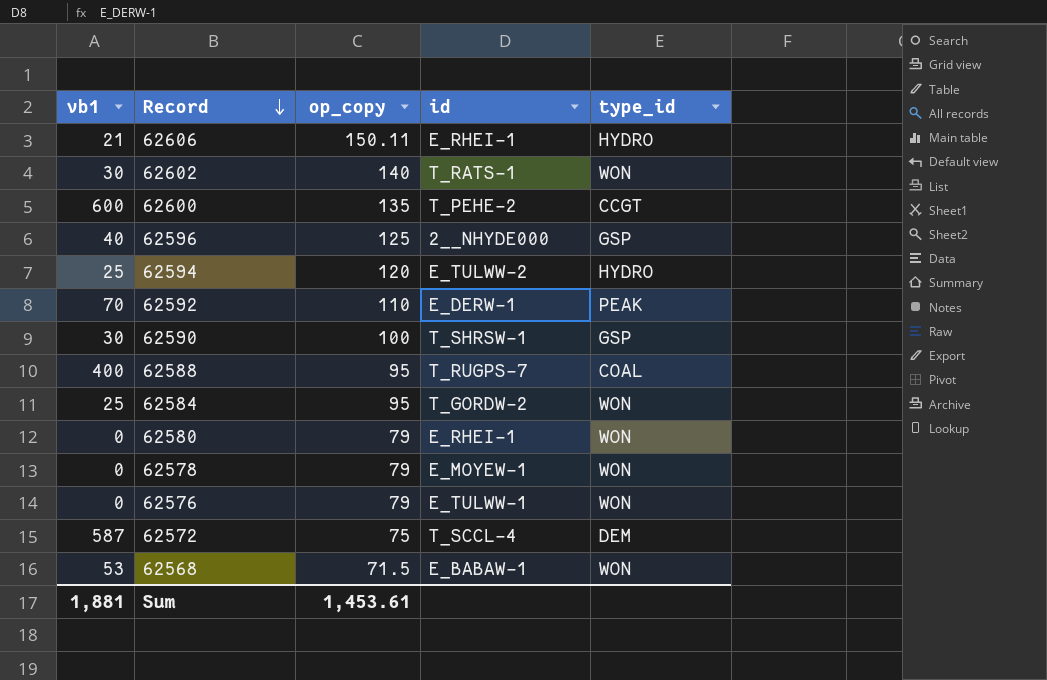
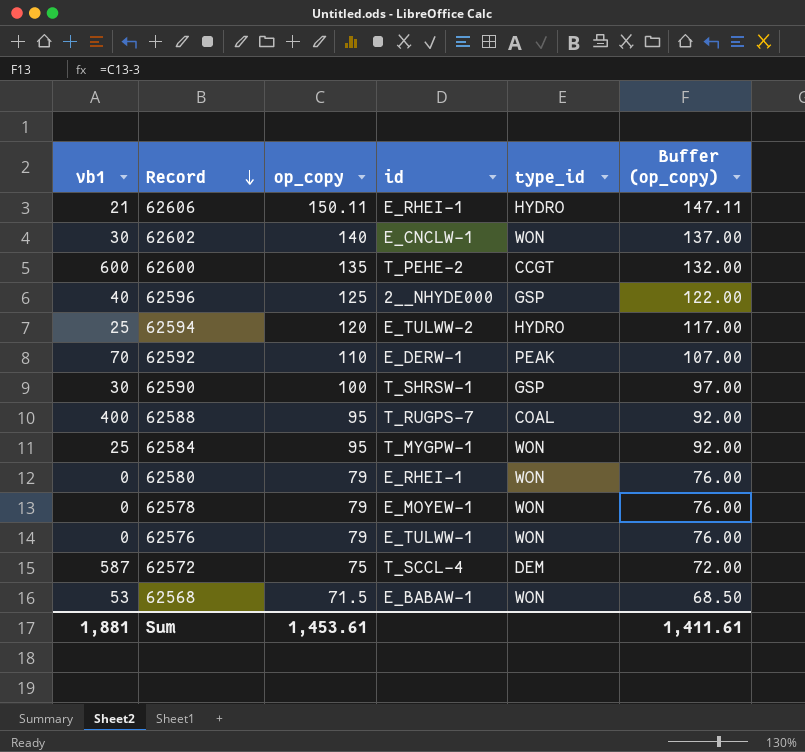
column Buffer (op_copy) | formula: none -> [op_copy] - 3
62602 | id: T_RATS-1 -> E_CNCLW-1
62584 | id: T_GORDW-2 -> T_MYGPW-1

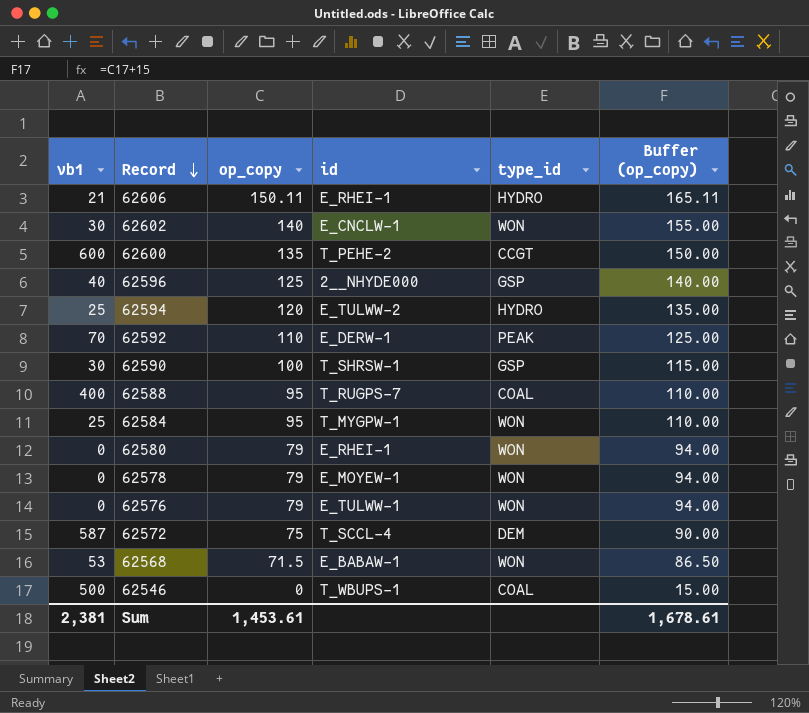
column Buffer (op_copy) | formula: [op_copy] - 3 -> [op_copy] + 15
row 62546: none -> 500 | 0 | T_WBUPS-1 | COAL | 15.00
Sum | vb1: 1,881 -> 2,381
Sum | Buffer (op_copy): 1,411.61 -> 1,678.61

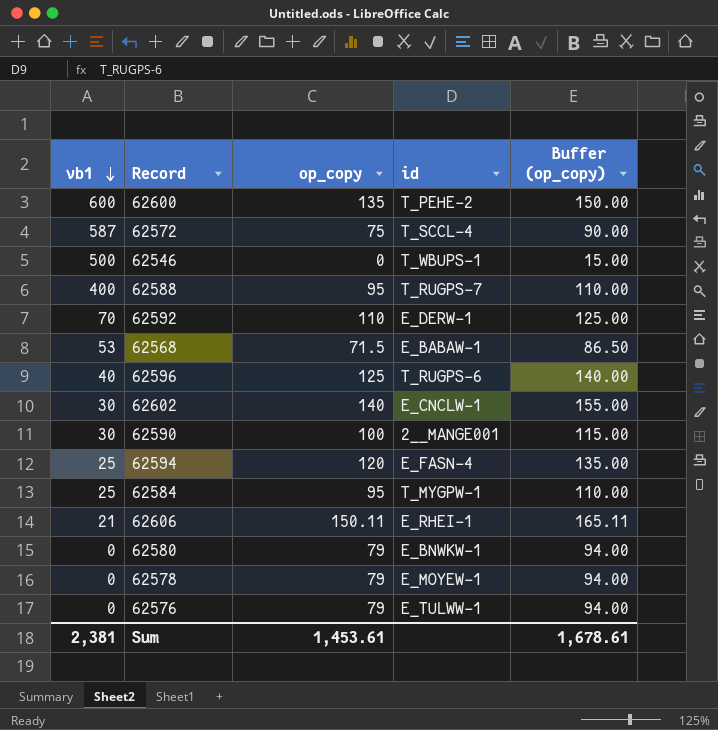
row order: Record descending -> vb1 descending
column type_id | position: 5 -> none
62596 | id: 2__NHYDE000 -> T_RUGPS-6
62590 | id: T_SHRSW-1 -> 2__MANGE001
62594 | id: E_TULWW-2 -> E_FASN-4
62580 | id: E_RHEI-1 -> E_BNWKW-1

